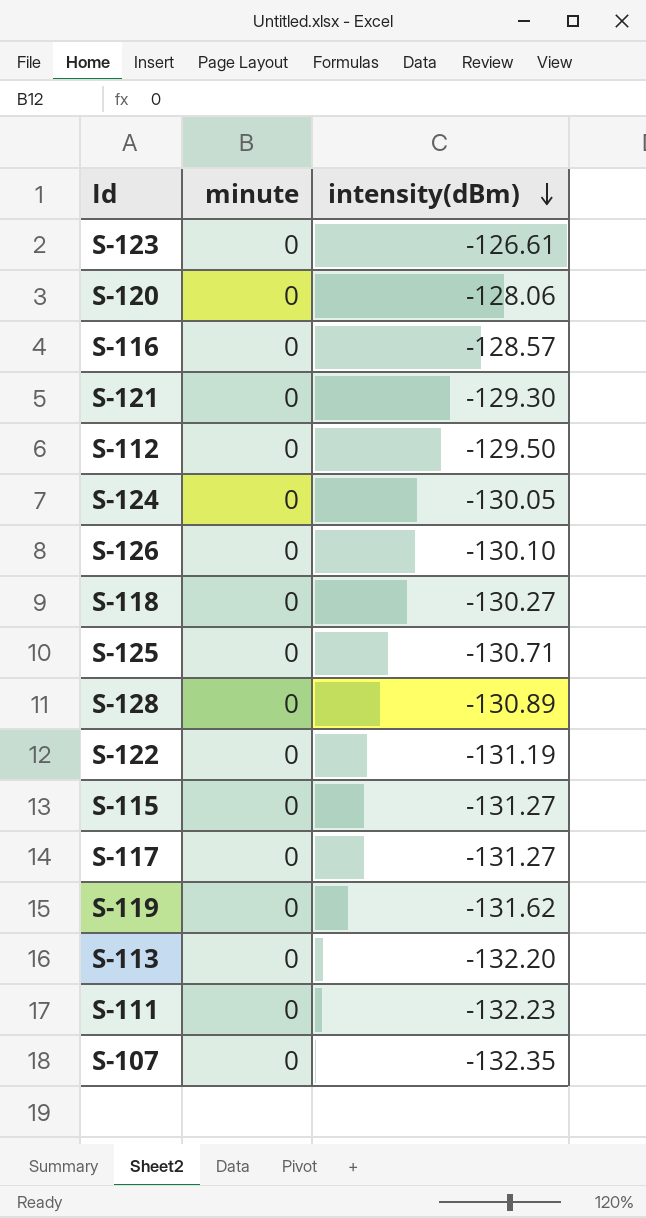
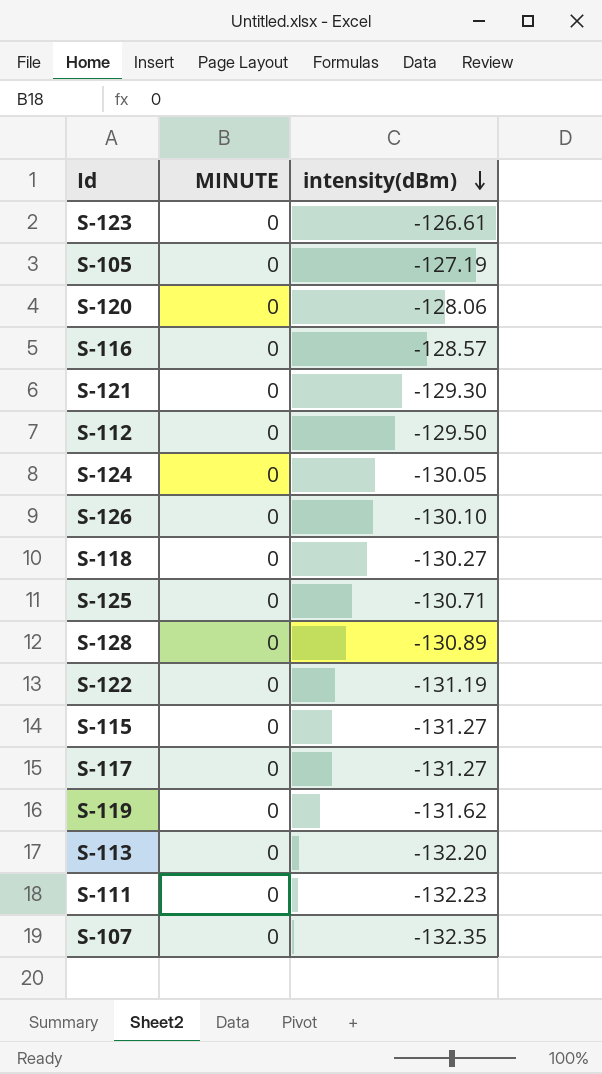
column name: minute -> MINUTE
row S-105: none -> 0 | -127.19

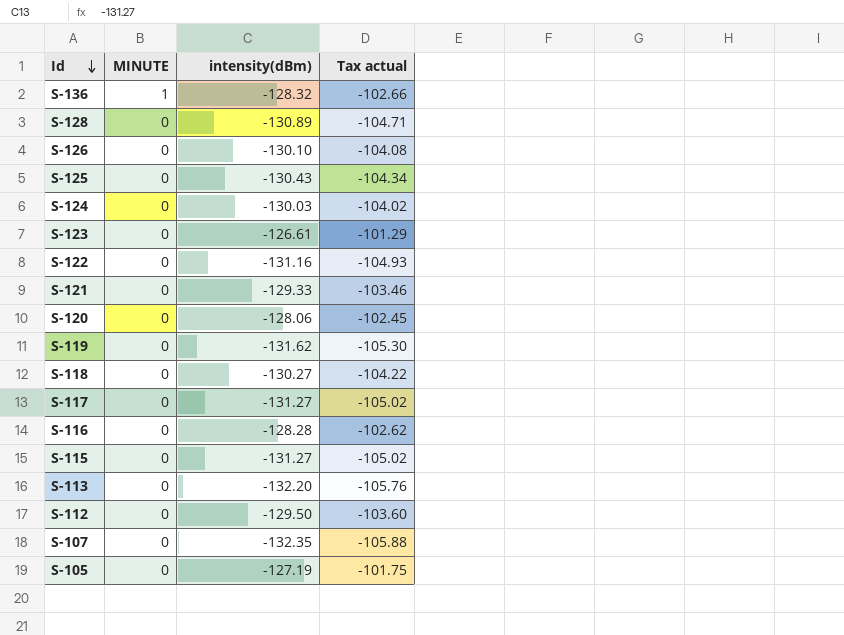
row order: intensity(dBm) descending -> Id descending
column Tax actual | formula: none -> [intensity(dBm)] * 0.8
row S-111: 0 | -132.23 -> none
row S-136: none -> 1 | -128.32 | -102.66
S-125 | intensity(dBm): -130.71 -> -130.43
S-124 | intensity(dBm): -130.05 -> -130.03
S-122 | intensity(dBm): -131.19 -> -131.16
S-121 | intensity(dBm): -129.30 -> -129.33
S-116 | intensity(dBm): -128.57 -> -128.28

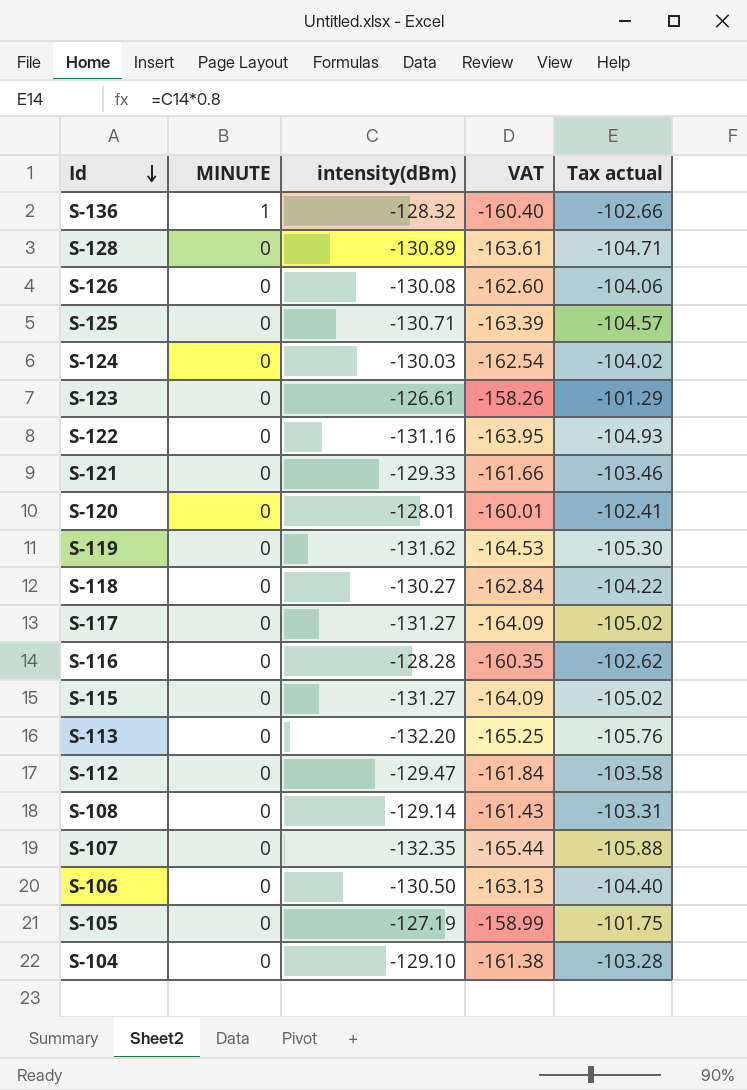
column VAT | formula: none -> [intensity(dBm)] * 1.25
S-126 | intensity(dBm): -130.10 -> -130.08
S-126 | Tax actual: -104.08 -> -104.06
S-125 | intensity(dBm): -130.43 -> -130.71
S-125 | Tax actual: -104.34 -> -104.57
S-120 | intensity(dBm): -128.06 -> -128.01
S-120 | Tax actual: -102.45 -> -102.41
S-112 | intensity(dBm): -129.50 -> -129.47
S-112 | Tax actual: -103.60 -> -103.58
row S-108: none -> 0 | -129.14 | -161.43 | -103.31
row S-106: none -> 0 | -130.50 | -163.13 | -104.40
row S-104: none -> 0 | -129.10 | -161.38 | -103.28

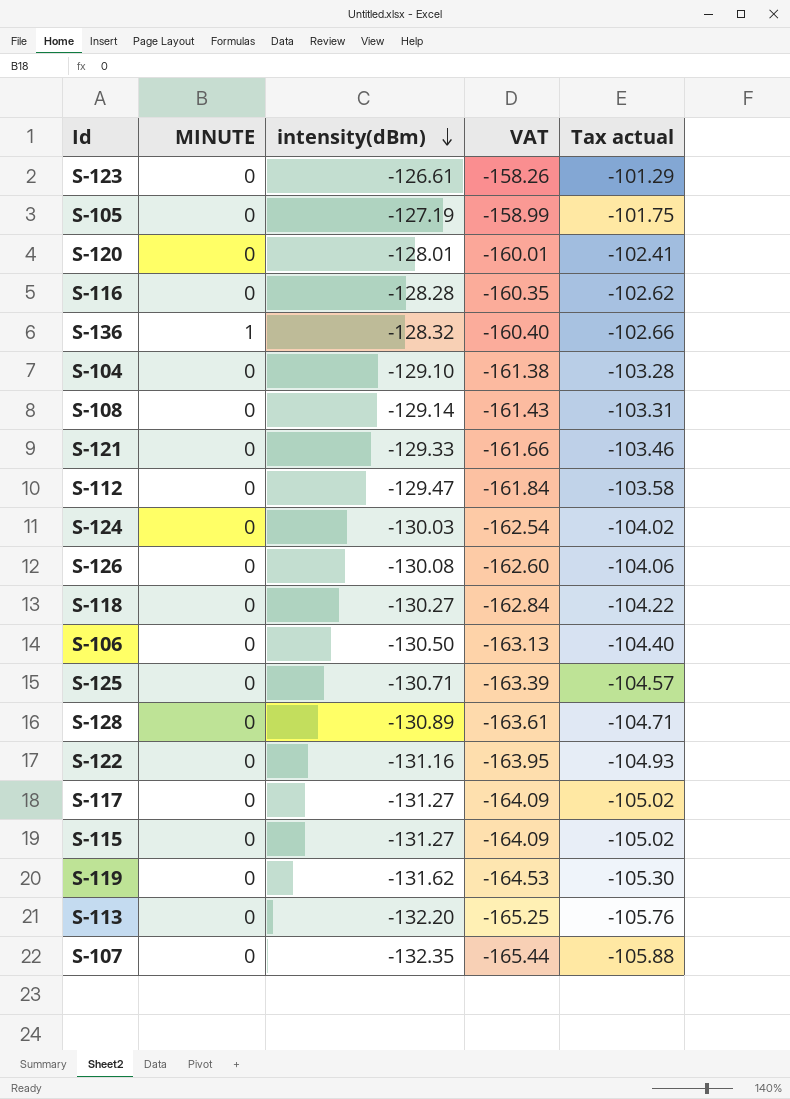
row order: Id descending -> intensity(dBm) descending

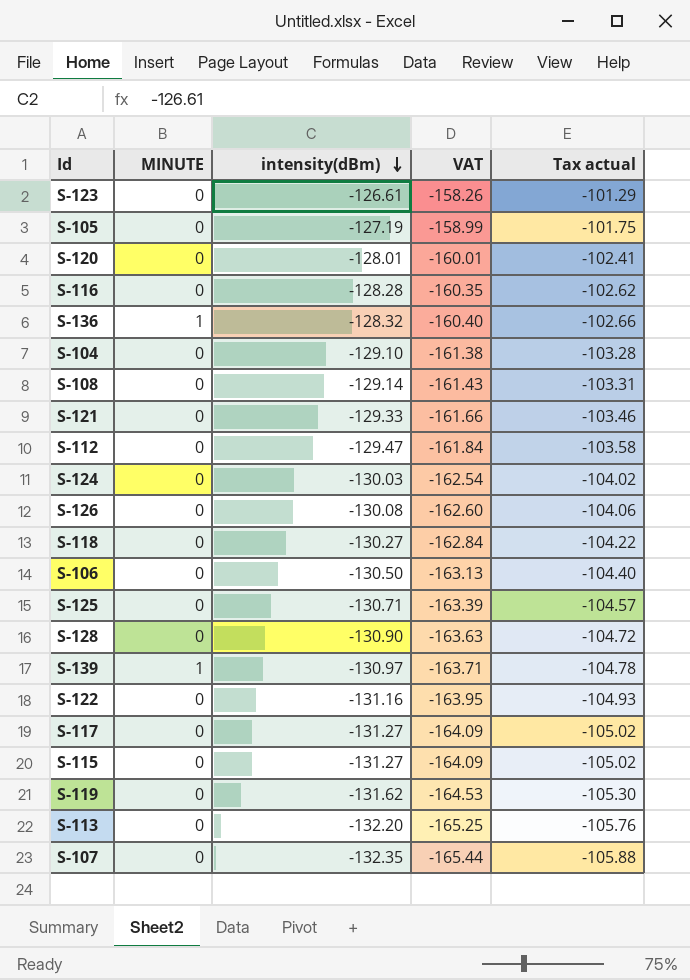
S-128 | intensity(dBm): -130.89 -> -130.90
S-128 | VAT: -163.61 -> -163.63
S-128 | Tax actual: -104.71 -> -104.72
row S-139: none -> 1 | -130.97 | -163.71 | -104.78

